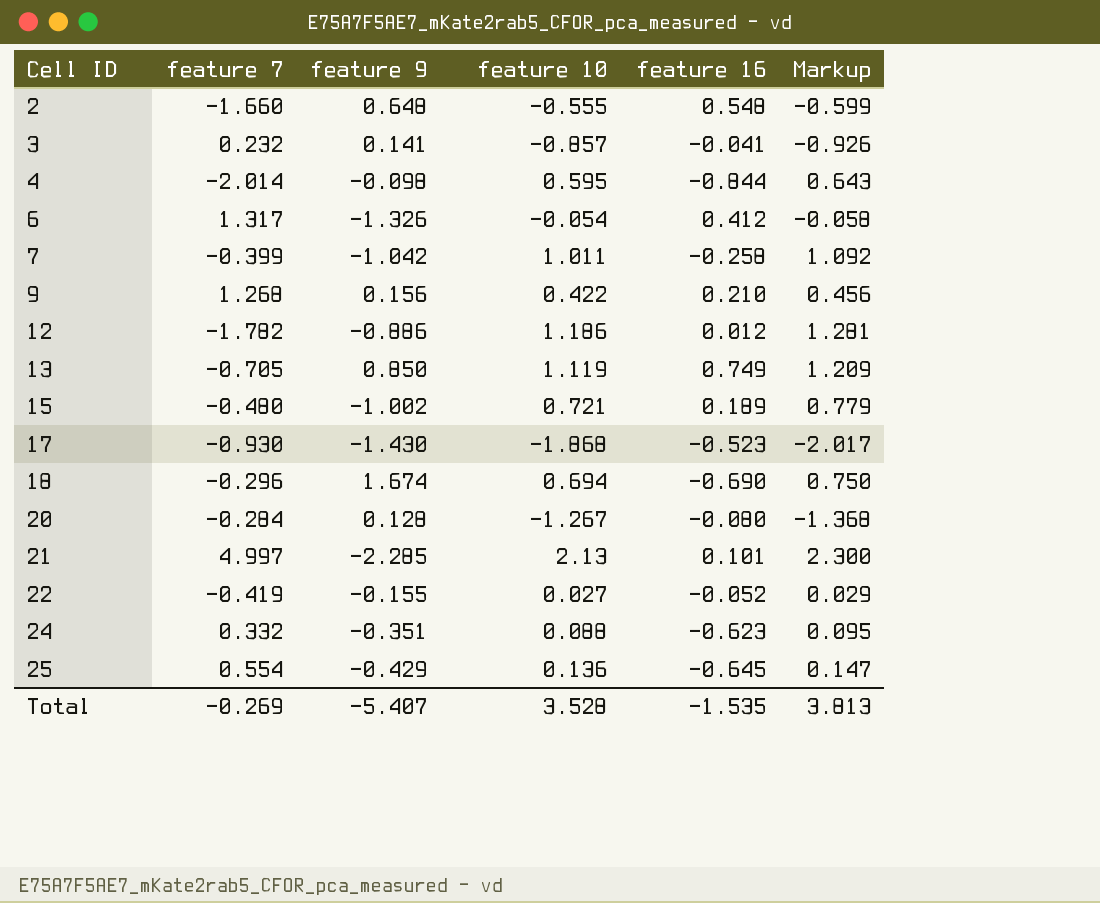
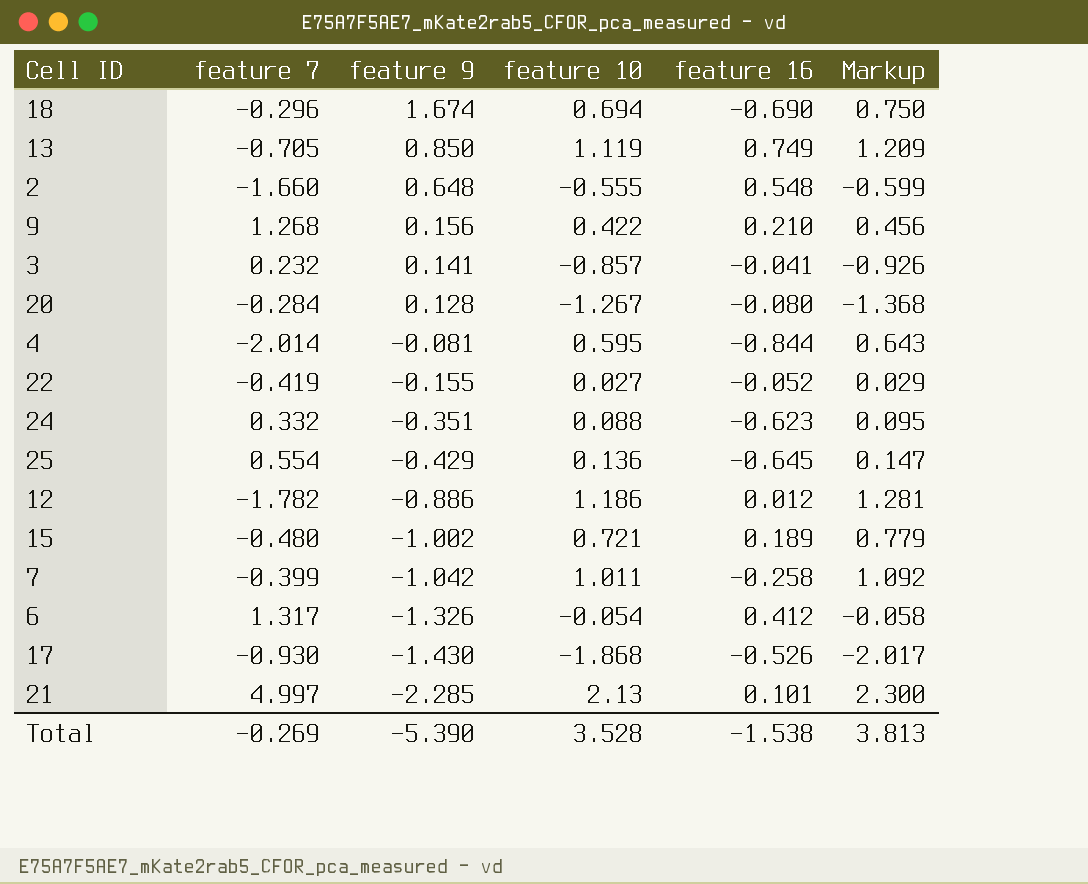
row order: Cell ID ascending -> feature 9 descending
4 | feature 9: -0.098 -> -0.081
17 | feature 16: -0.523 -> -0.526
Total | feature 9: -5.407 -> -5.390
Total | feature 16: -1.535 -> -1.538

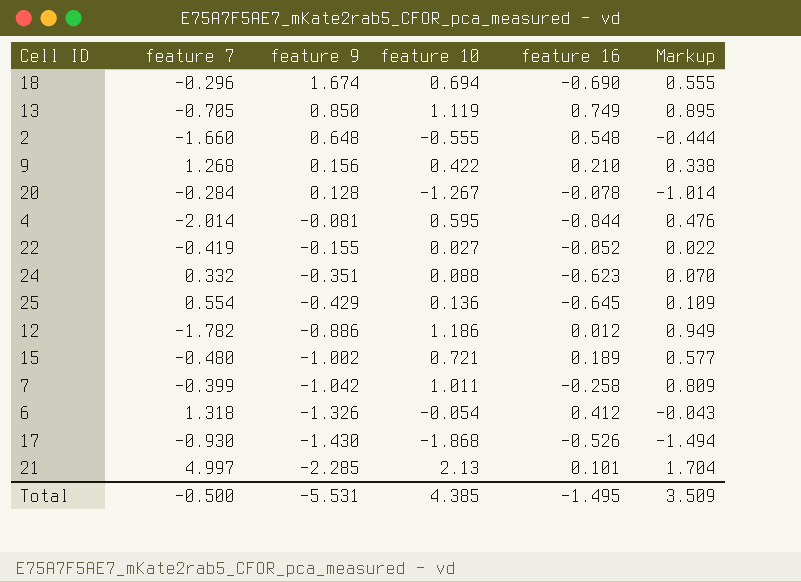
column Markup | formula: [feature 10] * 1.08 -> [feature 10] * 0.8
row 3: 0.232 | 0.141 | -0.857 | -0.041 | -0.926 -> none
20 | feature 16: -0.080 -> -0.078
6 | feature 7: 1.317 -> 1.318
Total | feature 7: -0.269 -> -0.500
Total | feature 9: -5.390 -> -5.531
Total | feature 10: 3.528 -> 4.385
Total | feature 16: -1.538 -> -1.495
Total | Markup: 3.813 -> 3.509

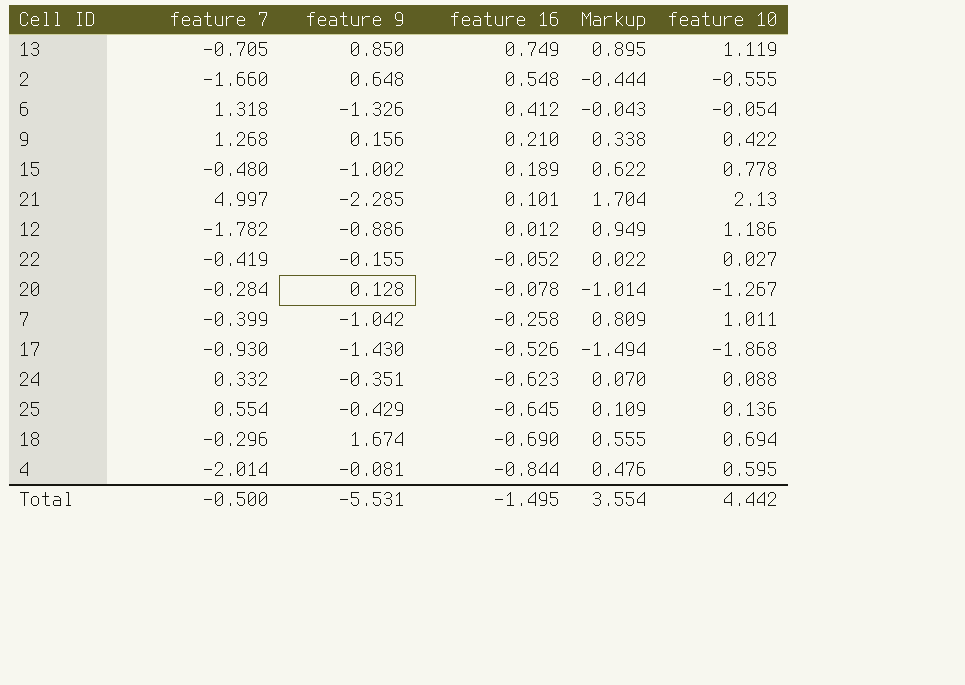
row order: feature 9 descending -> feature 16 descending
column feature 10 | position: 4 -> 6
15 | Markup: 0.577 -> 0.622
15 | feature 10: 0.721 -> 0.778
Total | Markup: 3.509 -> 3.554
Total | feature 10: 4.385 -> 4.442

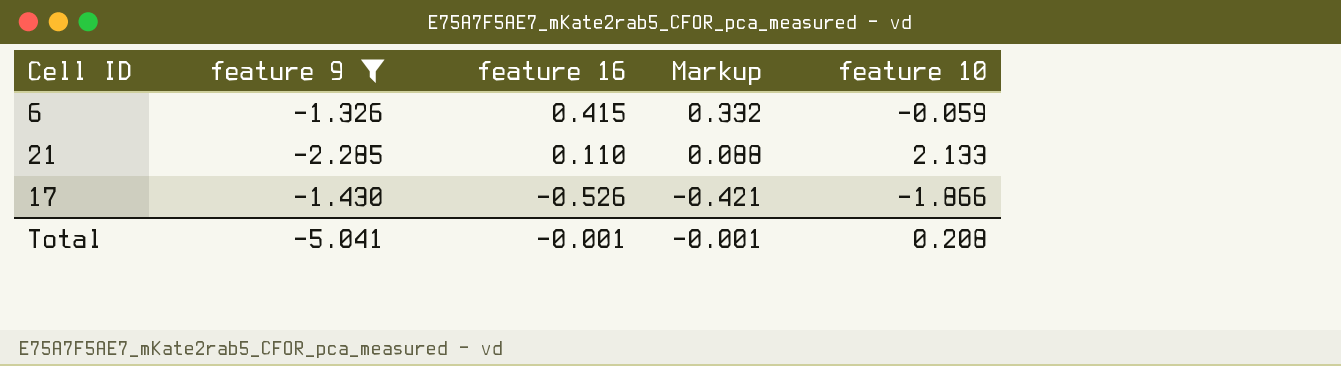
filter: none -> feature 9 <= -1.326
column feature 7 | position: 2 -> none
column Markup | formula: [feature 10] * 0.8 -> [feature 16] * 0.8
6 | feature 16: 0.412 -> 0.415
6 | feature 10: -0.054 -> -0.059
21 | feature 16: 0.101 -> 0.110
21 | feature 10: 2.13 -> 2.133
17 | feature 10: -1.868 -> -1.866
Total | feature 9: -5.531 -> -5.041
Total | feature 16: -1.495 -> -0.001
Total | Markup: 3.554 -> -0.001
Total | feature 10: 4.442 -> 0.208

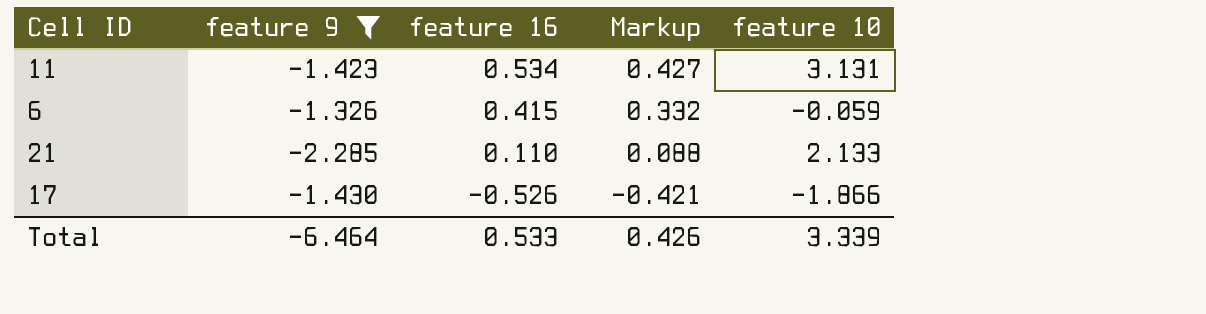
row 11: none -> -1.423 | 0.534 | 0.427 | 3.131
Total | feature 9: -5.041 -> -6.464
Total | feature 16: -0.001 -> 0.533
Total | Markup: -0.001 -> 0.426
Total | feature 10: 0.208 -> 3.339

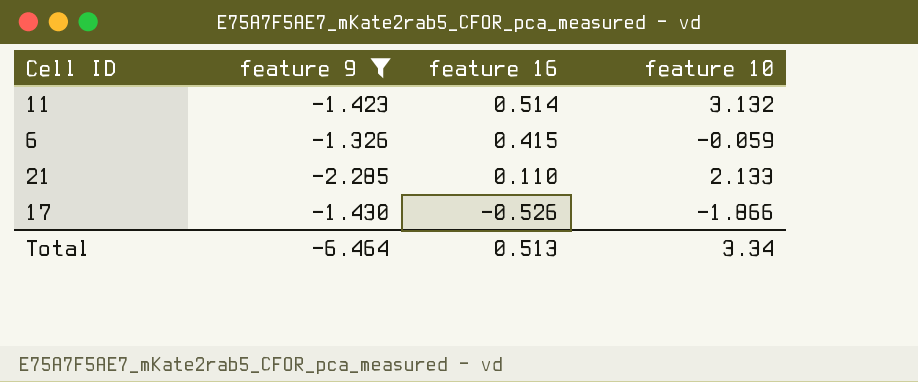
column Markup | formula: [feature 16] * 0.8 -> none
11 | feature 16: 0.534 -> 0.514
11 | feature 10: 3.131 -> 3.132
Total | feature 16: 0.533 -> 0.513
Total | feature 10: 3.339 -> 3.34

